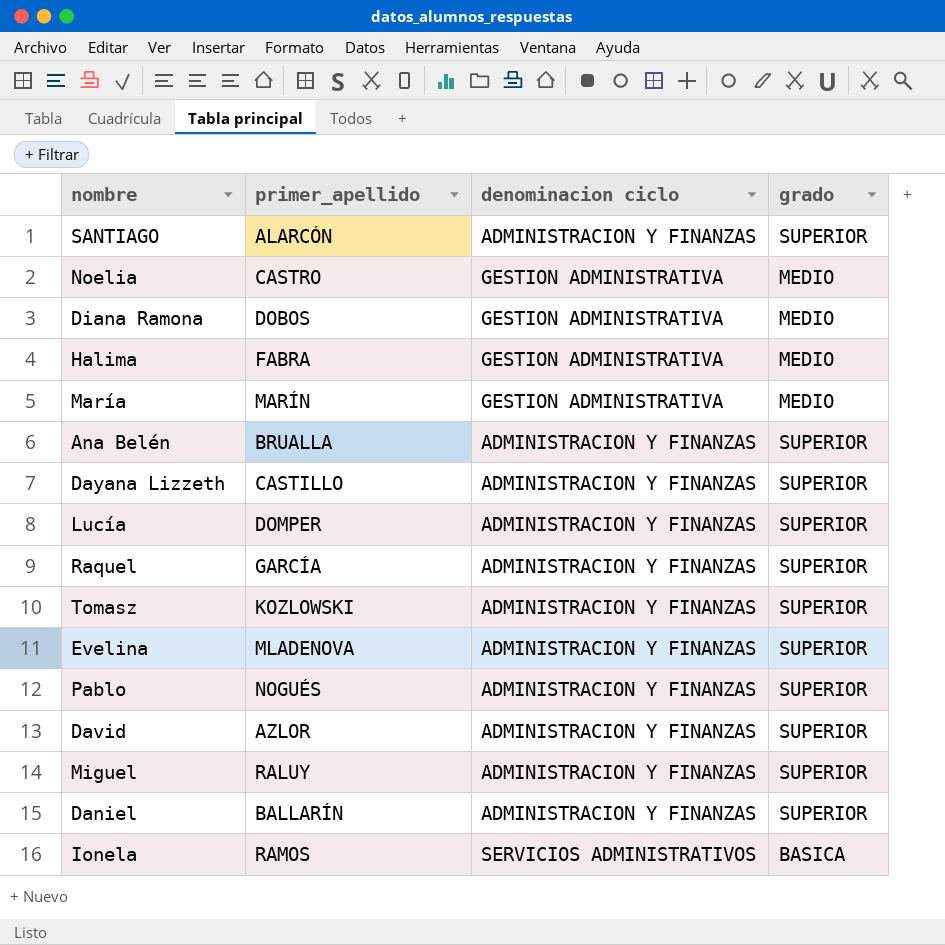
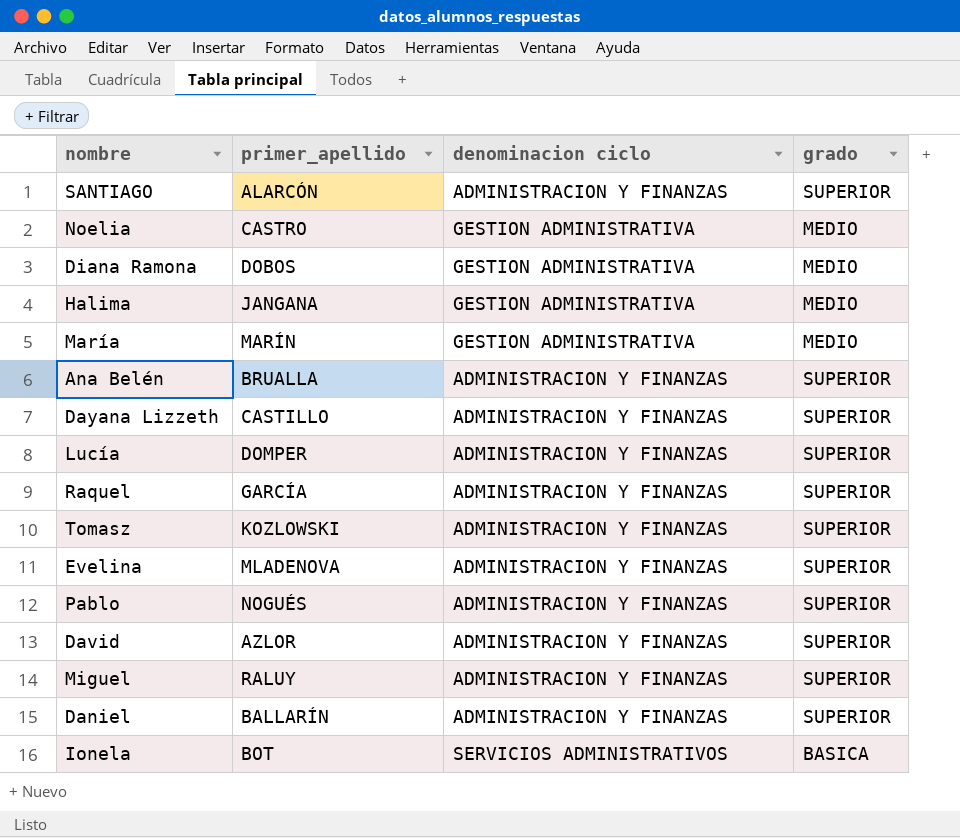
Halima | primer_apellido: FABRA -> JANGANA
Ionela | primer_apellido: RAMOS -> BOT

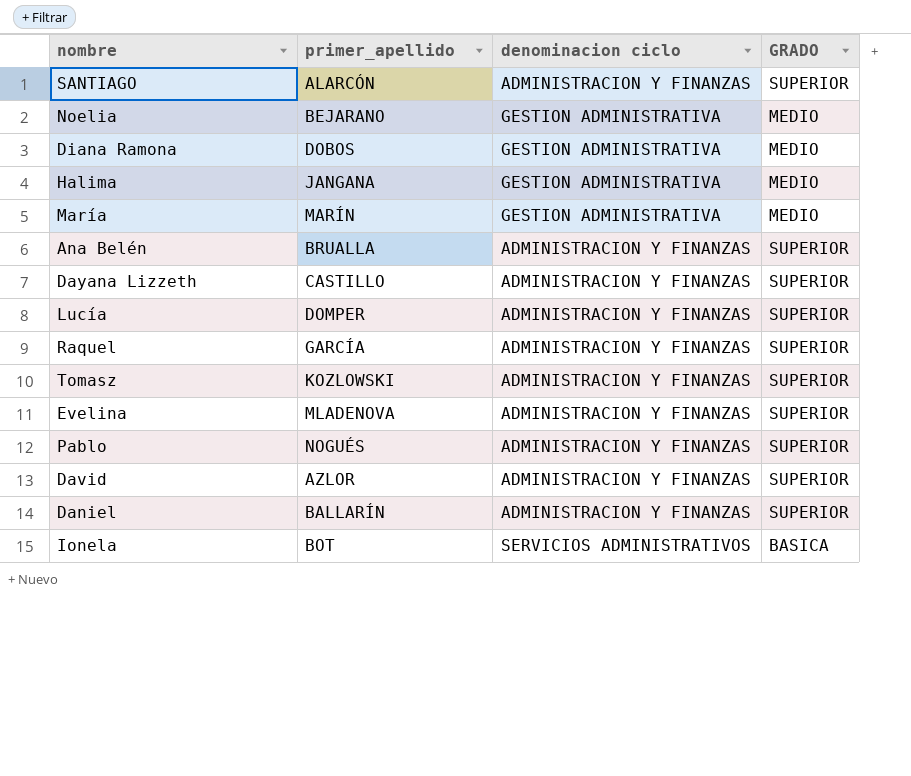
column name: grado -> GRADO
row Miguel: RALUY | ADMINISTRACION Y FINANZAS | SUPERIOR -> none
Noelia | primer_apellido: CASTRO -> BEJARANO

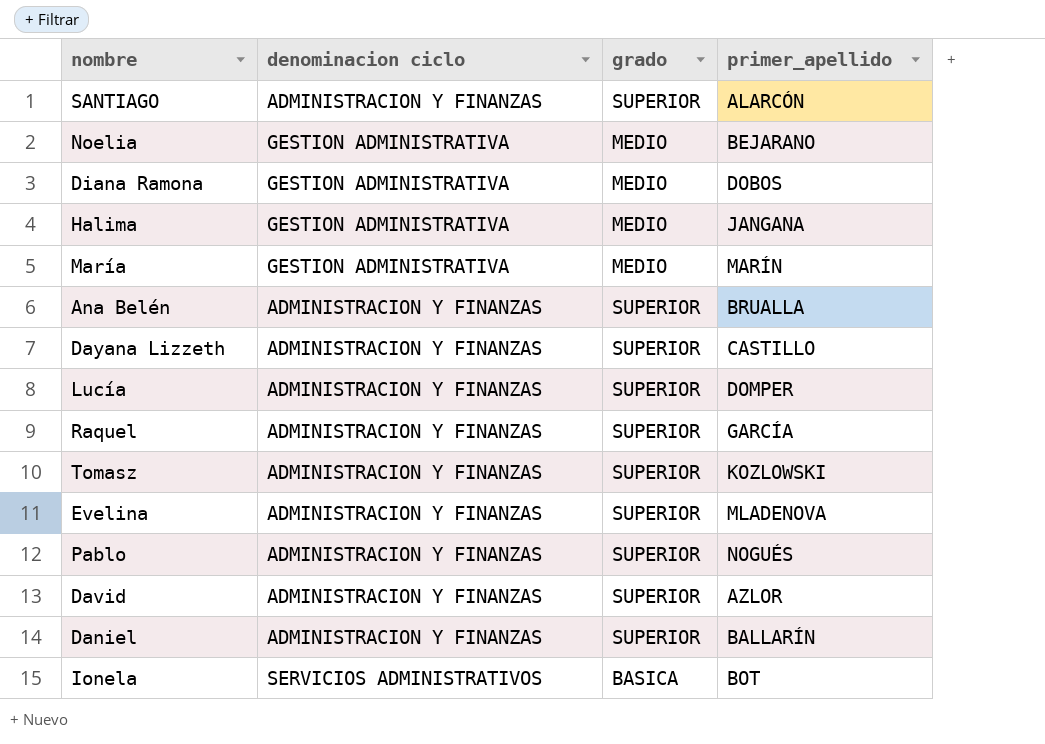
column name: GRADO -> grado
column primer_apellido | position: 2 -> 4

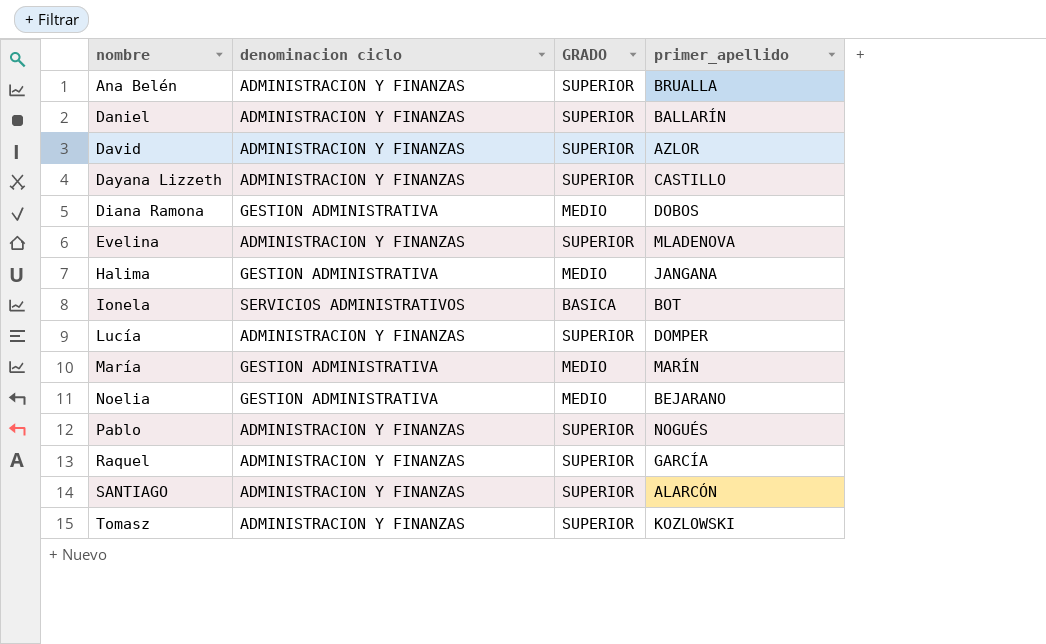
row order: none -> nombre ascending
column name: grado -> GRADO

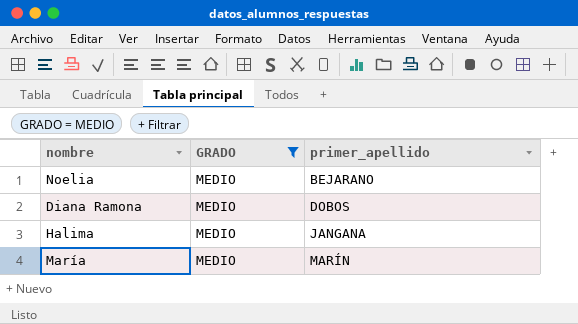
filter: none -> GRADO = MEDIO
row order: nombre ascending -> primer_apellido ascending
column denominacion ciclo | position: 2 -> none

